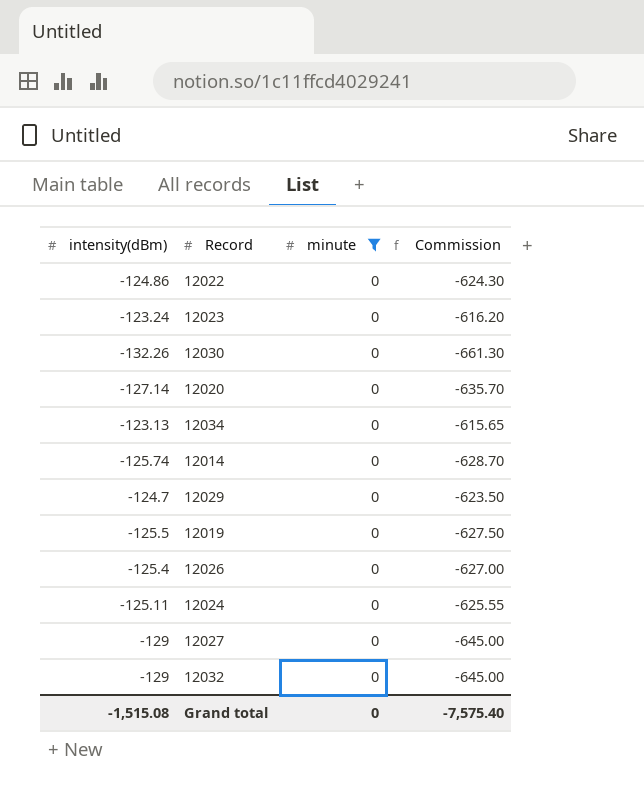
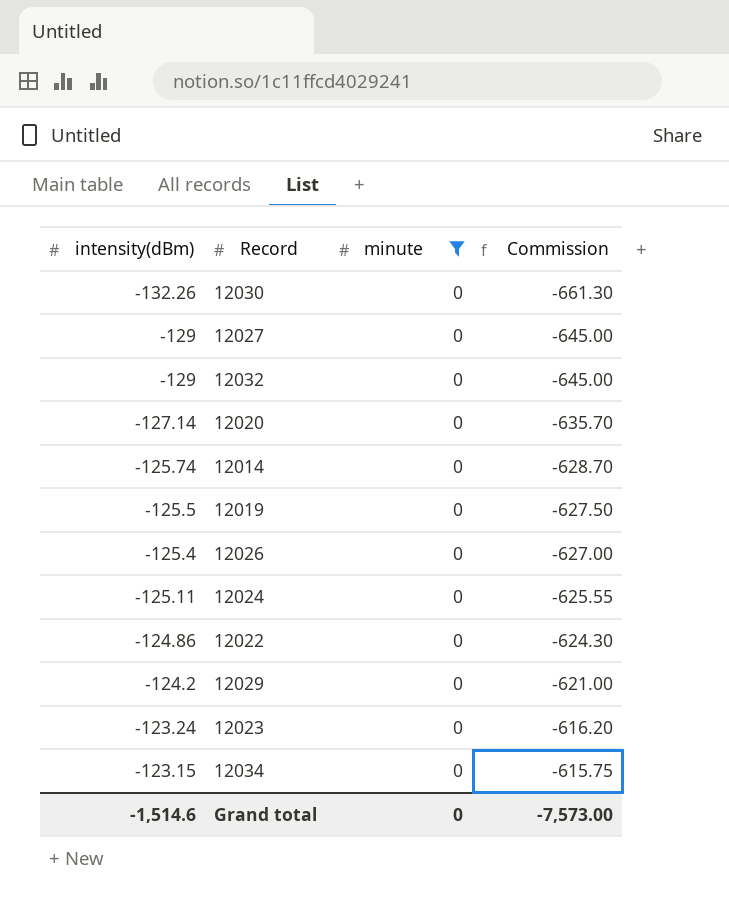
row order: none -> intensity(dBm) ascending
12029 | intensity(dBm): -124.7 -> -124.2
12029 | Commission: -623.50 -> -621.00
12034 | intensity(dBm): -123.13 -> -123.15
12034 | Commission: -615.65 -> -615.75
Grand total | intensity(dBm): -1,515.08 -> -1,514.6
Grand total | Commission: -7,575.40 -> -7,573.00

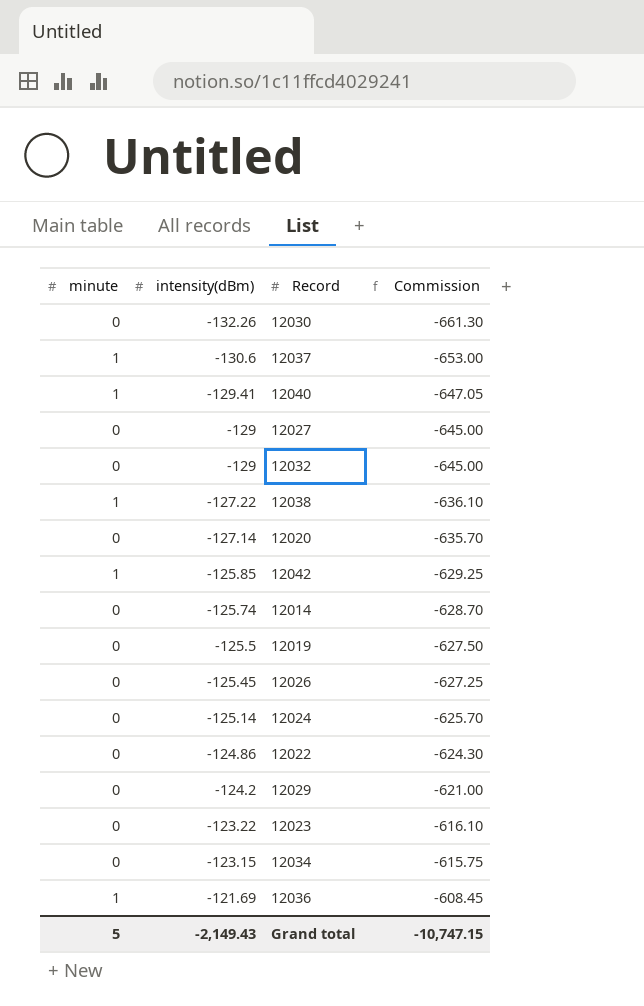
filter: minute = 0 -> none
column minute | position: 3 -> 1
12026 | intensity(dBm): -125.4 -> -125.45
12026 | Commission: -627.00 -> -627.25
12024 | intensity(dBm): -125.11 -> -125.14
12024 | Commission: -625.55 -> -625.70
12023 | intensity(dBm): -123.24 -> -123.22
12023 | Commission: -616.20 -> -616.10
Grand total | minute: 0 -> 5
Grand total | intensity(dBm): -1,514.6 -> -2,149.43
Grand total | Commission: -7,573.00 -> -10,747.15

